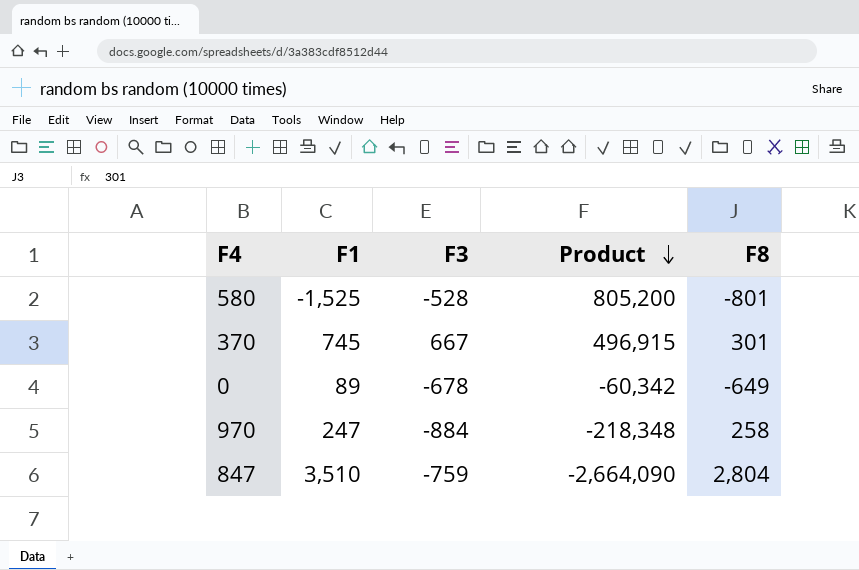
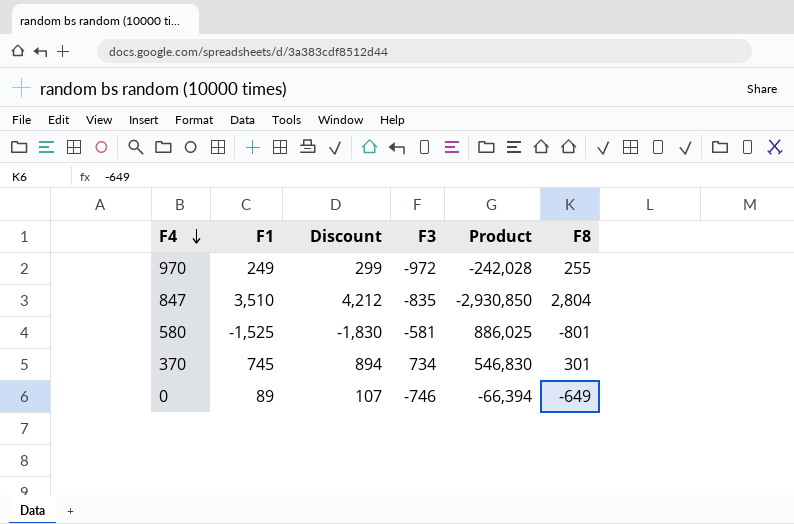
row order: Product descending -> F4 descending
column Discount | formula: none -> [F1] * 1.2
970 | F1: 247 -> 249
970 | F3: -884 -> -972
970 | Product: -218,348 -> -242,028
970 | F8: 258 -> 255
847 | F3: -759 -> -835
847 | Product: -2,664,090 -> -2,930,850
580 | F3: -528 -> -581
580 | Product: 805,200 -> 886,025
370 | F3: 667 -> 734
370 | Product: 496,915 -> 546,830
0 | F3: -678 -> -746
0 | Product: -60,342 -> -66,394

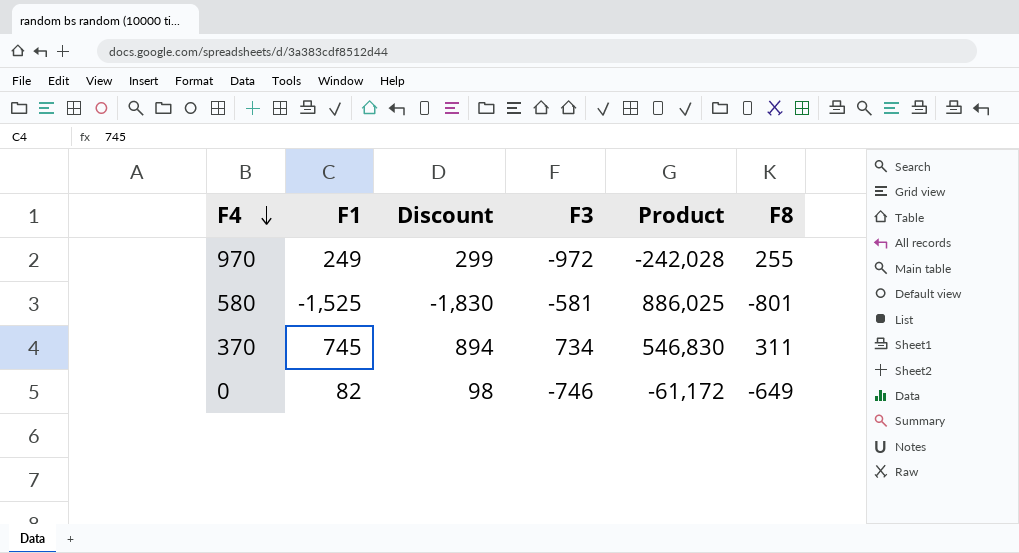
row 847: 3,510 | 4,212 | -835 | -2,930,850 | 2,804 -> none
370 | F8: 301 -> 311
0 | F1: 89 -> 82
0 | Discount: 107 -> 98
0 | Product: -66,394 -> -61,172

